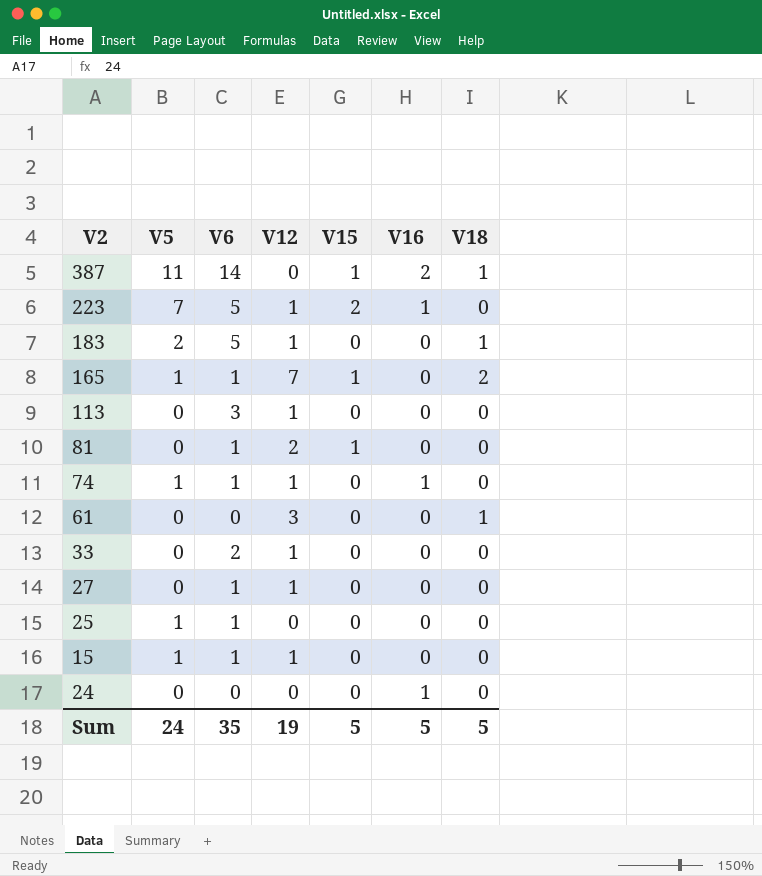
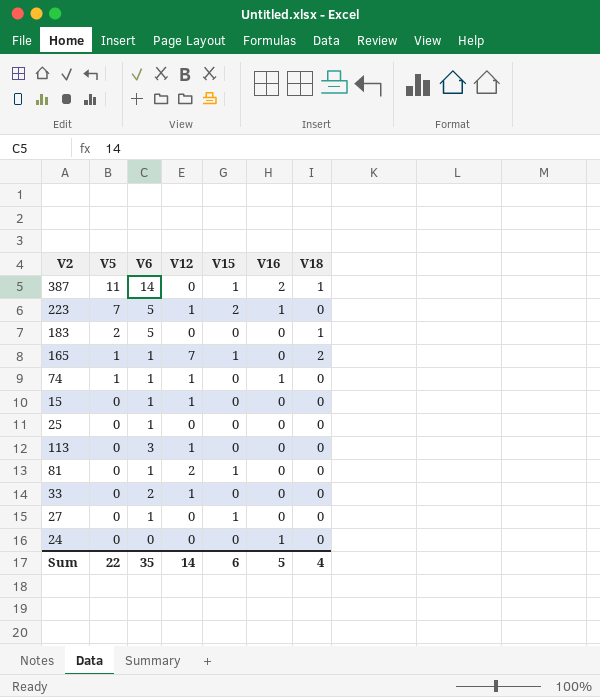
row order: none -> V5 descending
row 61: 0 | 0 | 3 | 0 | 0 | 1 -> none
183 | V12: 1 -> 0
15 | V5: 1 -> 0
25 | V5: 1 -> 0
27 | V12: 1 -> 0
27 | V15: 0 -> 1
Sum | V5: 24 -> 22
Sum | V12: 19 -> 14
Sum | V15: 5 -> 6
Sum | V18: 5 -> 4

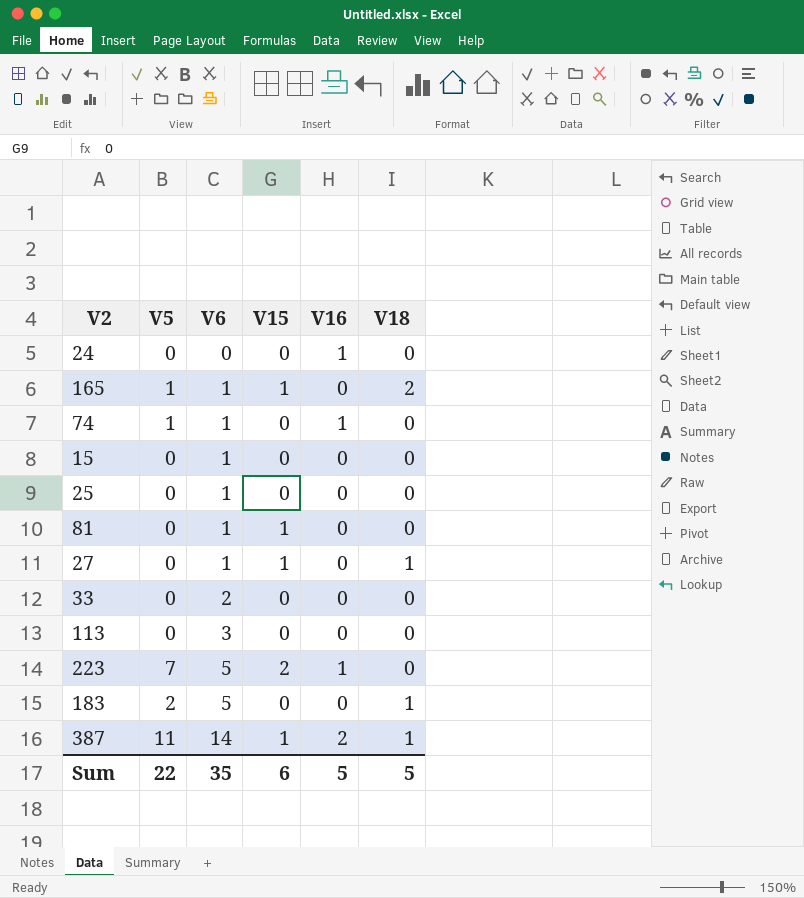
row order: V5 descending -> V6 ascending
column V12 | position: 4 -> none
27 | V18: 0 -> 1
Sum | V18: 4 -> 5

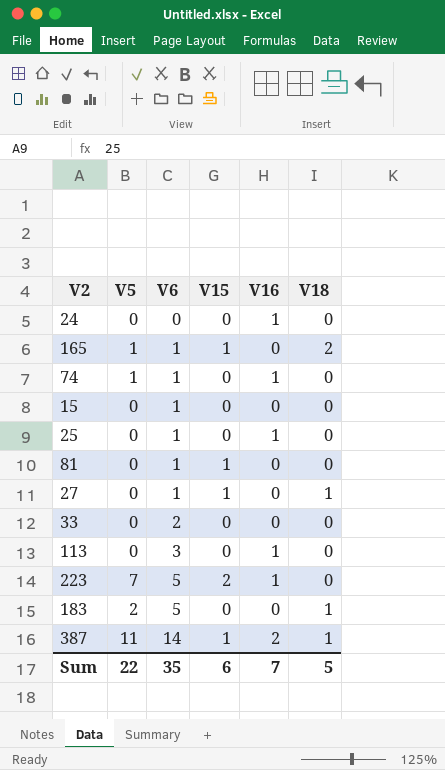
25 | V16: 0 -> 1
113 | V16: 0 -> 1
Sum | V16: 5 -> 7

